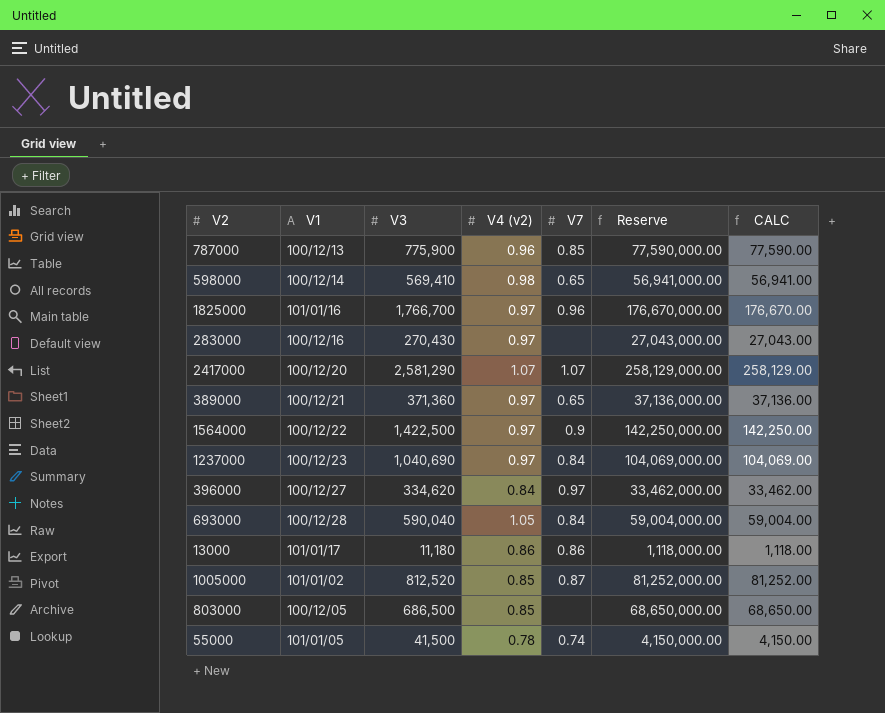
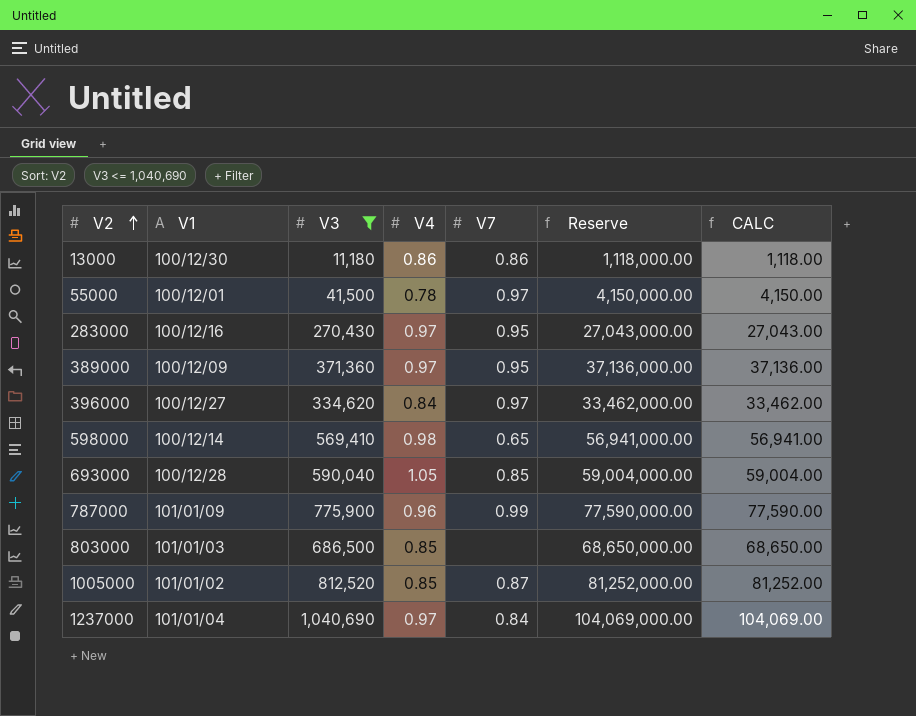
filter: none -> V3 <= 1,040,690
row order: none -> V2 ascending
column name: V4 (v2) -> V4
13000 | V1: 101/01/17 -> 100/12/30
55000 | V1: 101/01/05 -> 100/12/01
55000 | V7: 0.74 -> 0.97
283000 | V7: none -> 0.95
389000 | V1: 100/12/21 -> 100/12/09
389000 | V7: 0.65 -> 0.95
693000 | V7: 0.84 -> 0.85
787000 | V1: 100/12/13 -> 101/01/09
787000 | V7: 0.85 -> 0.99
803000 | V1: 100/12/05 -> 101/01/03
1237000 | V1: 100/12/23 -> 101/01/04

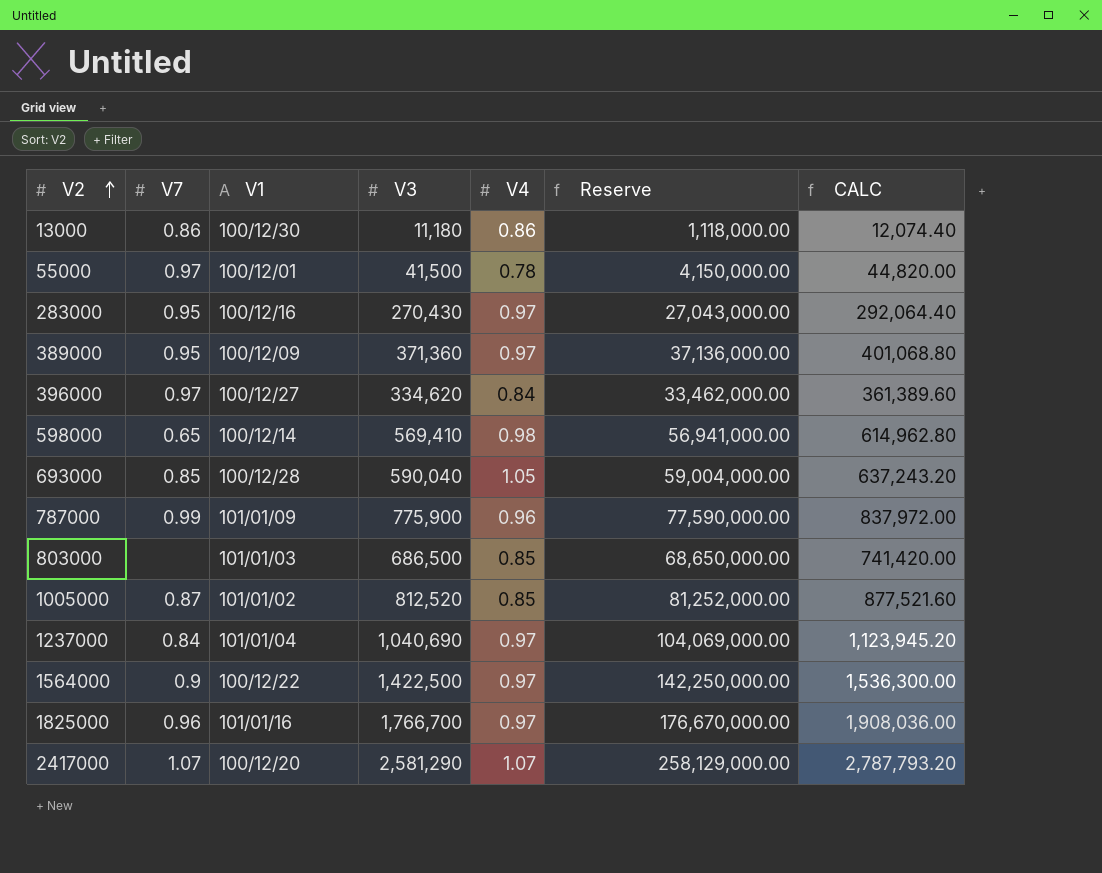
filter: V3 <= 1,040,690 -> none
column V7 | position: 5 -> 2
column CALC | formula: [V3] * 0.1 -> [V3] * 1.08

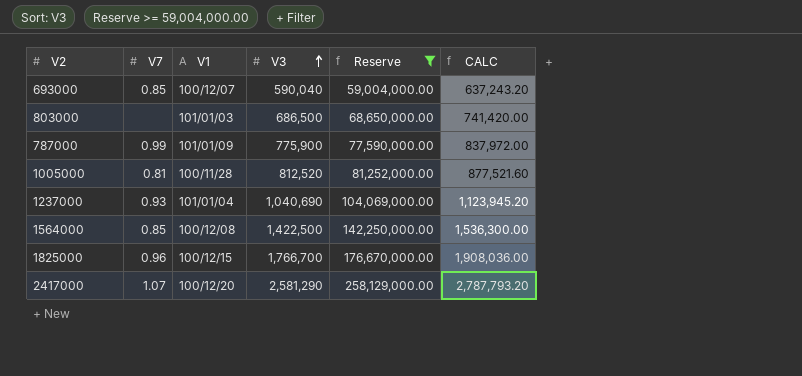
filter: none -> Reserve >= 59,004,000.00
row order: V2 ascending -> V3 ascending
column V4 | position: 5 -> none
693000 | V1: 100/12/28 -> 100/12/07
1005000 | V7: 0.87 -> 0.81
1005000 | V1: 101/01/02 -> 100/11/28
1237000 | V7: 0.84 -> 0.93
1564000 | V7: 0.9 -> 0.85
1564000 | V1: 100/12/22 -> 100/12/08
1825000 | V1: 101/01/16 -> 100/12/15

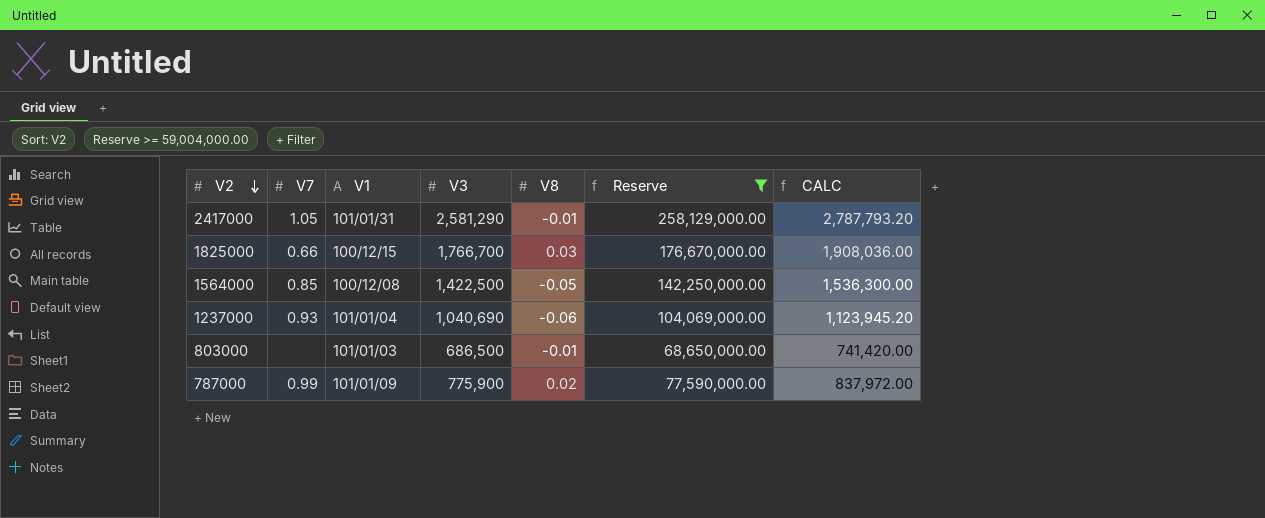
row order: V3 ascending -> V2 descending
column V8 | position: none -> 5
row 693000: 0.85 | 100/12/07 | 590,040 | 59,004,000.00 | 637,243.20 -> none
row 1005000: 0.81 | 100/11/28 | 812,520 | 81,252,000.00 | 877,521.60 -> none
2417000 | V7: 1.07 -> 1.05
2417000 | V1: 100/12/20 -> 101/01/31
1825000 | V7: 0.96 -> 0.66

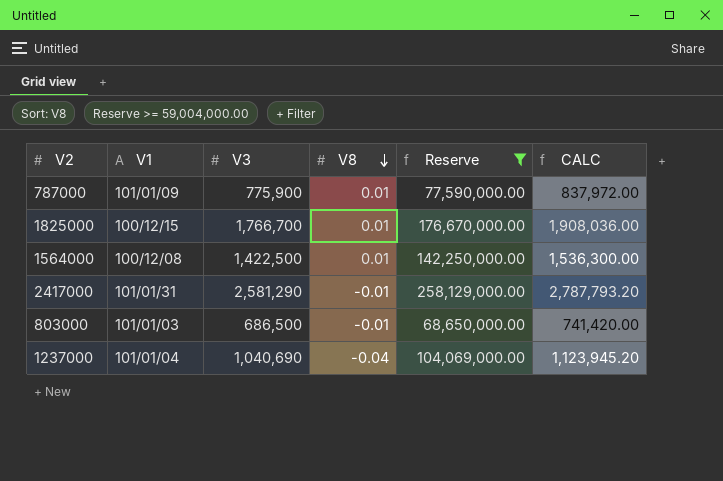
row order: V2 descending -> V8 descending
column V7 | position: 2 -> none
787000 | V8: 0.02 -> 0.01
1825000 | V8: 0.03 -> 0.01
1564000 | V8: -0.05 -> 0.01
1237000 | V8: -0.06 -> -0.04

